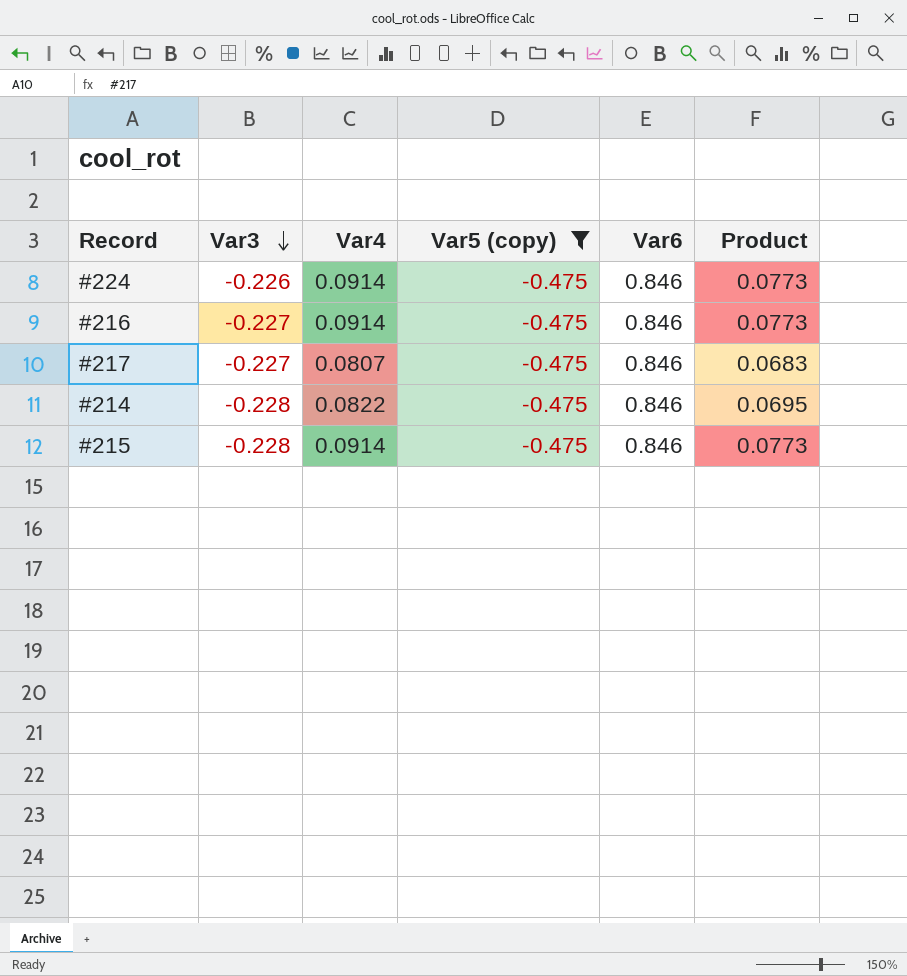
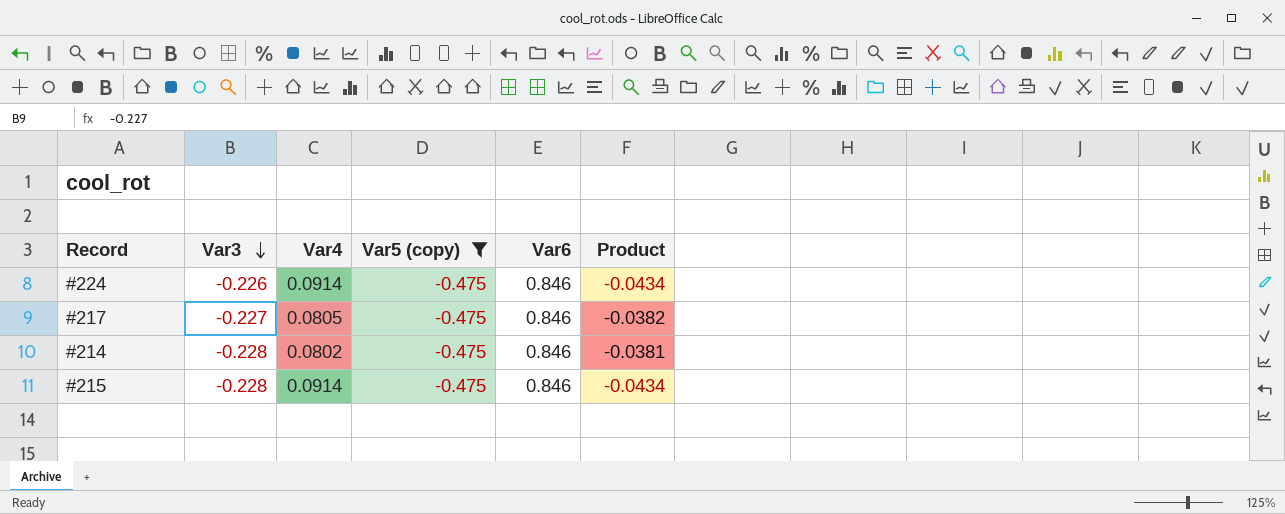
column Product | formula: [Var4] * [Var6] -> [Var4] * [Var5 (copy)]
row #216: -0.227 | 0.0914 | -0.475 | 0.846 | 0.0773 -> none
#217 | Var4: 0.0807 -> 0.0805
#214 | Var4: 0.0822 -> 0.0802

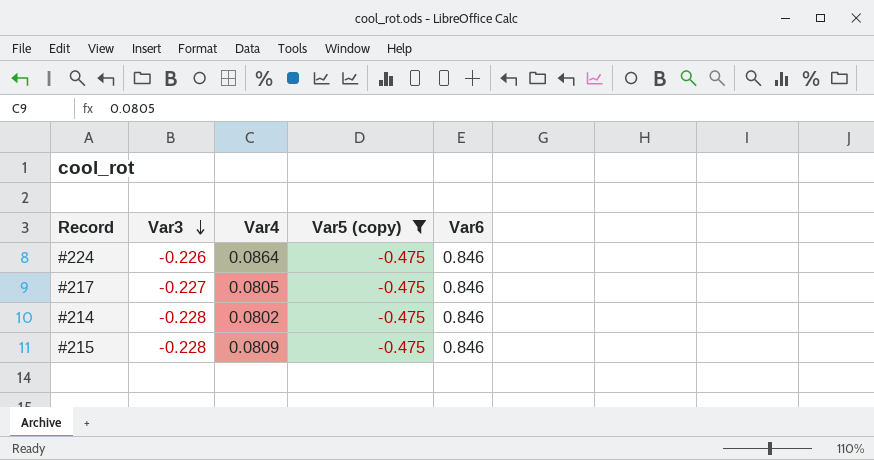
column Product | formula: [Var4] * [Var5 (copy)] -> none
#224 | Var4: 0.0914 -> 0.0864
#215 | Var4: 0.0914 -> 0.0809

